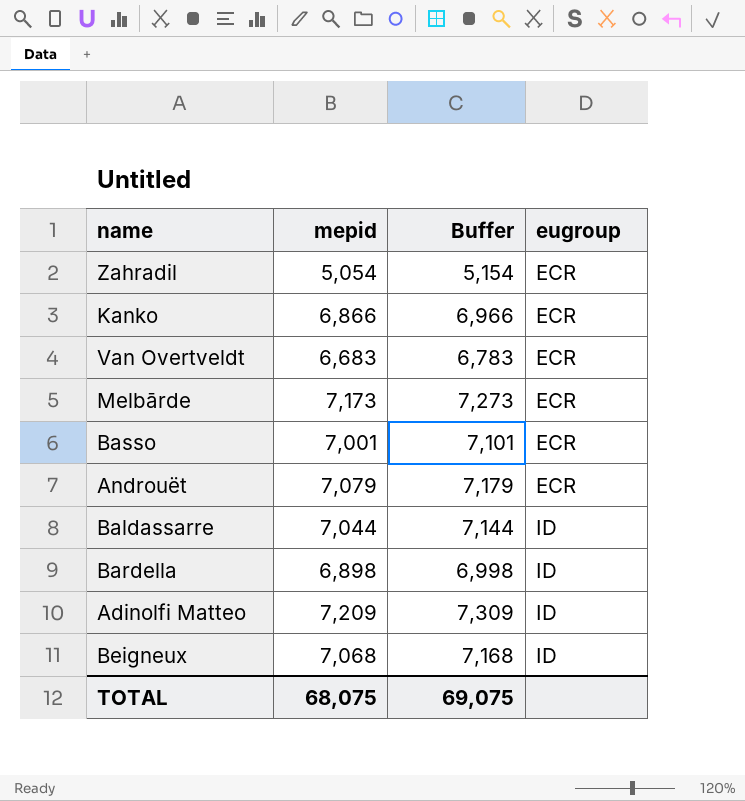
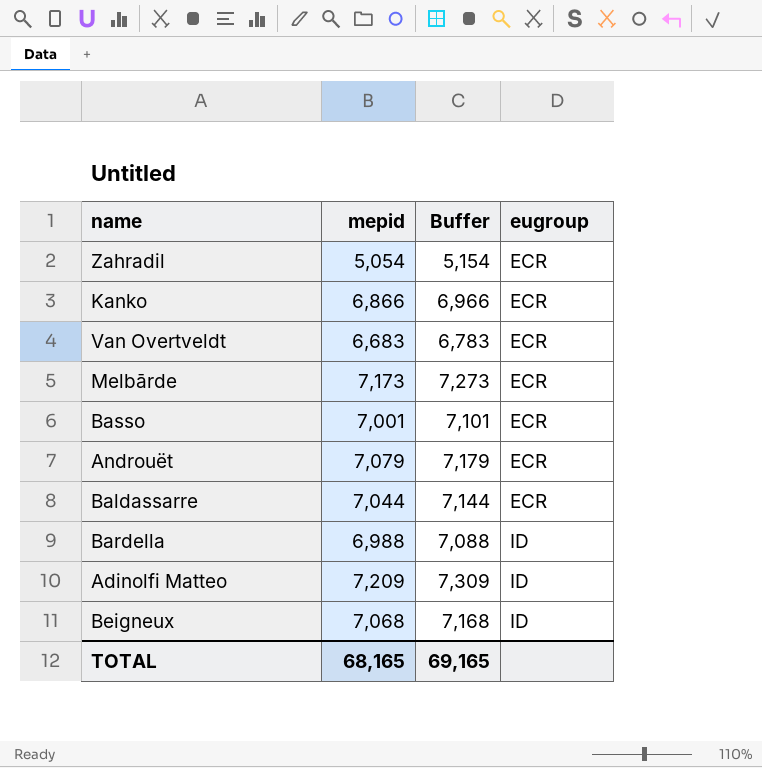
Baldassarre | eugroup: ID -> ECR
Bardella | mepid: 6,898 -> 6,988
Bardella | Buffer: 6,998 -> 7,088
TOTAL | mepid: 68,075 -> 68,165
TOTAL | Buffer: 69,075 -> 69,165

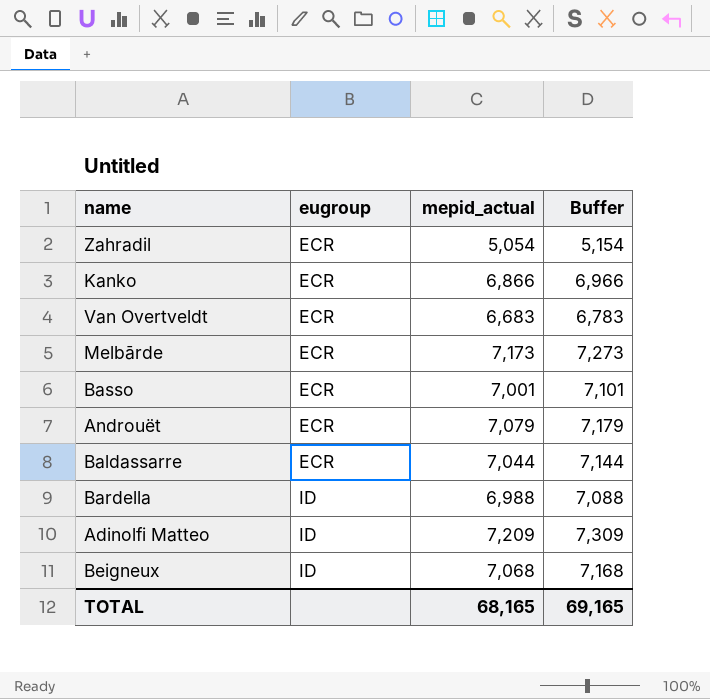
column eugroup | position: 4 -> 2
column name: mepid -> mepid_actual

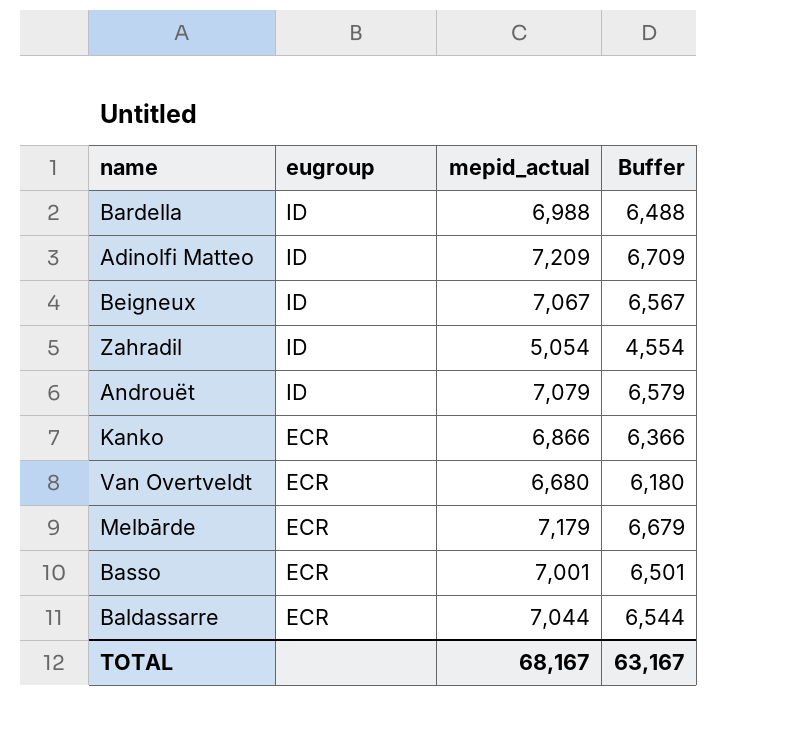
row order: eugroup ascending -> eugroup descending
column Buffer | formula: [mepid_actual] + 100 -> [mepid_actual] - 500
Beigneux | mepid_actual: 7,068 -> 7,067
Zahradil | eugroup: ECR -> ID
Androuët | eugroup: ECR -> ID
Van Overtveldt | mepid_actual: 6,683 -> 6,680
Melbārde | mepid_actual: 7,173 -> 7,179
TOTAL | mepid_actual: 68,165 -> 68,167
TOTAL | Buffer: 69,165 -> 63,167

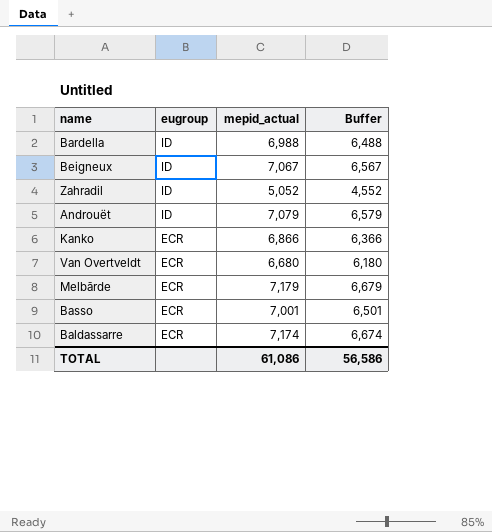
row Adinolfi Matteo: ID | 7,209 | 6,709 -> none
Zahradil | mepid_actual: 5,054 -> 5,052
Zahradil | Buffer: 4,554 -> 4,552
Baldassarre | mepid_actual: 7,044 -> 7,174
Baldassarre | Buffer: 6,544 -> 6,674
TOTAL | mepid_actual: 68,167 -> 61,086
TOTAL | Buffer: 63,167 -> 56,586

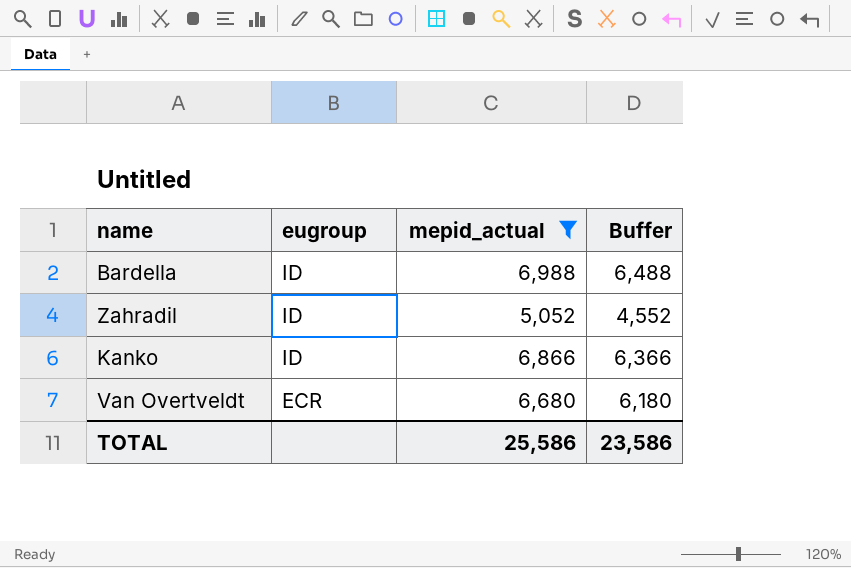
filter: none -> mepid_actual <= 6,988
Kanko | eugroup: ECR -> ID
TOTAL | mepid_actual: 61,086 -> 25,586
TOTAL | Buffer: 56,586 -> 23,586

